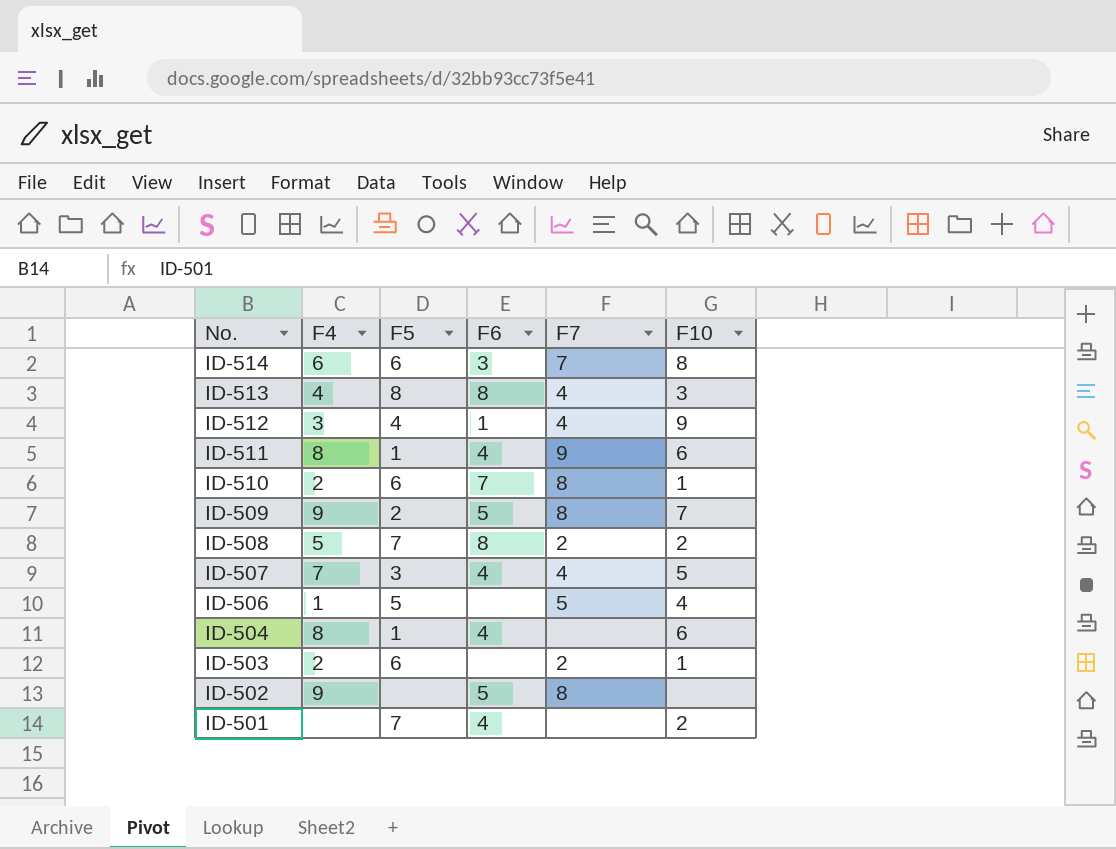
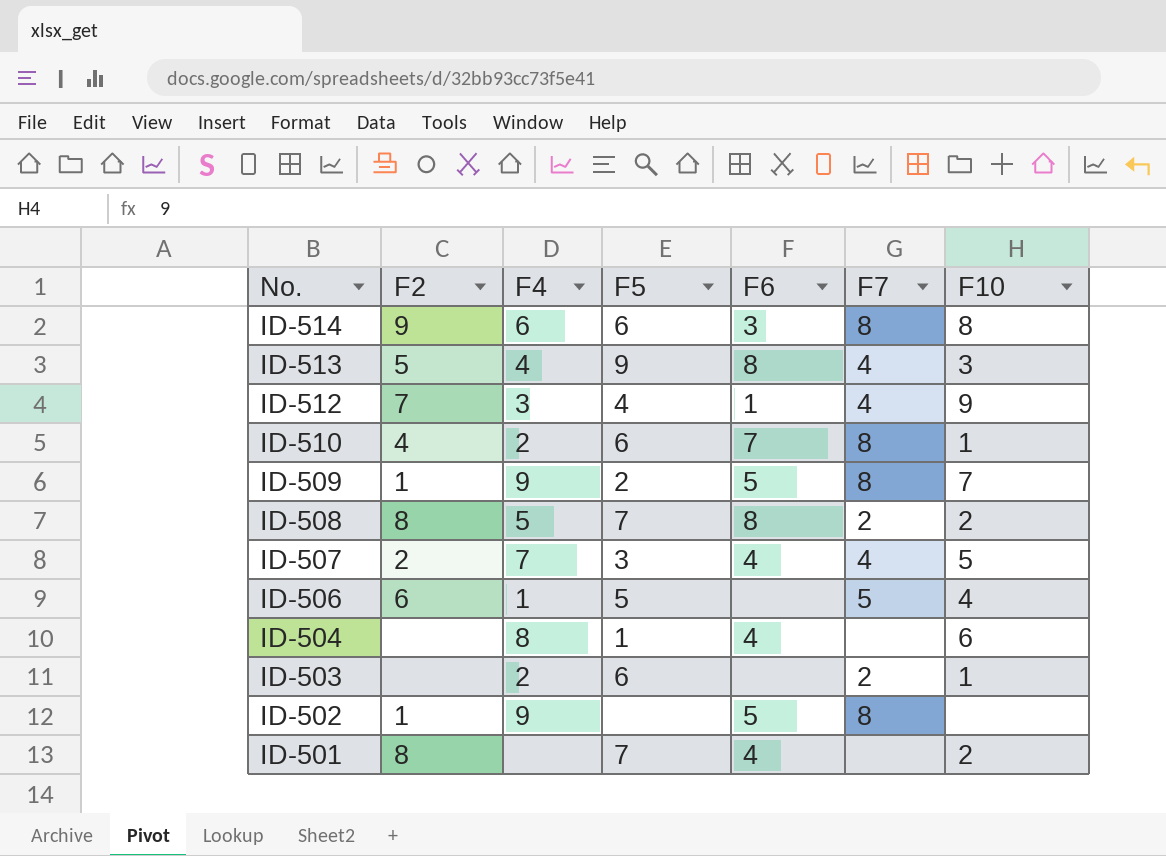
column F2 | position: none -> 2
row ID-511: 8 | 1 | 4 | 9 | 6 -> none
ID-514 | F7: 7 -> 8
ID-513 | F5: 8 -> 9

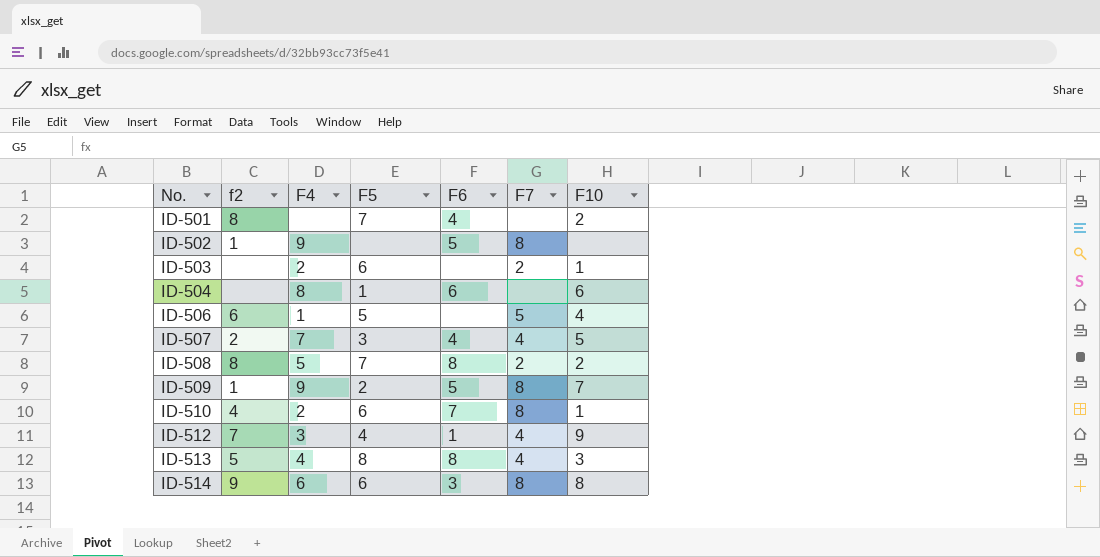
row order: No. descending -> No. ascending
column name: F2 -> f2
ID-504 | F6: 4 -> 6
ID-513 | F5: 9 -> 8

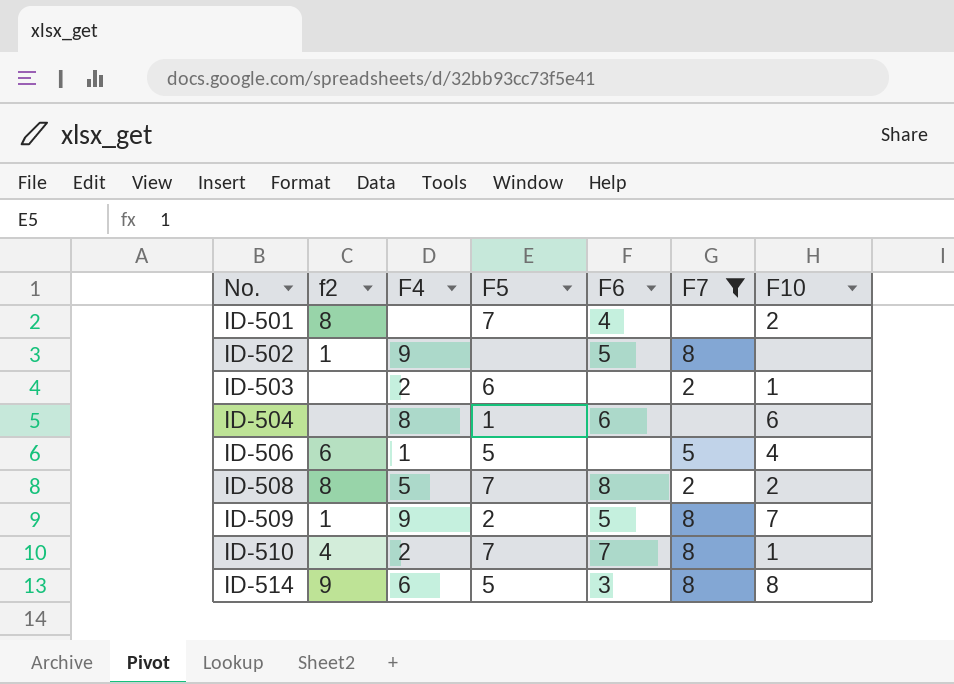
filter: none -> F7 != 4
ID-510 | F5: 6 -> 7
ID-514 | F5: 6 -> 5

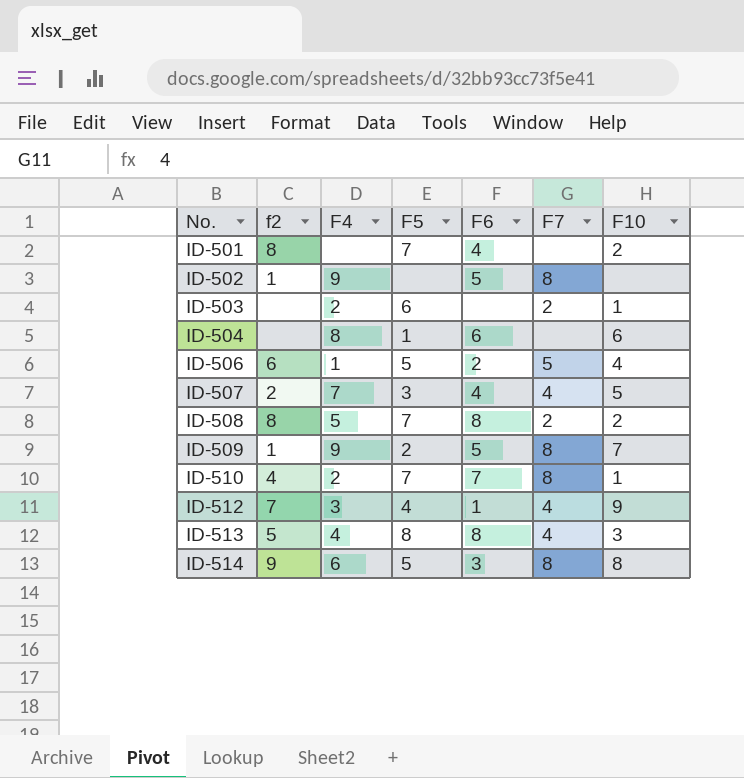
filter: F7 != 4 -> none
ID-506 | F6: none -> 2

